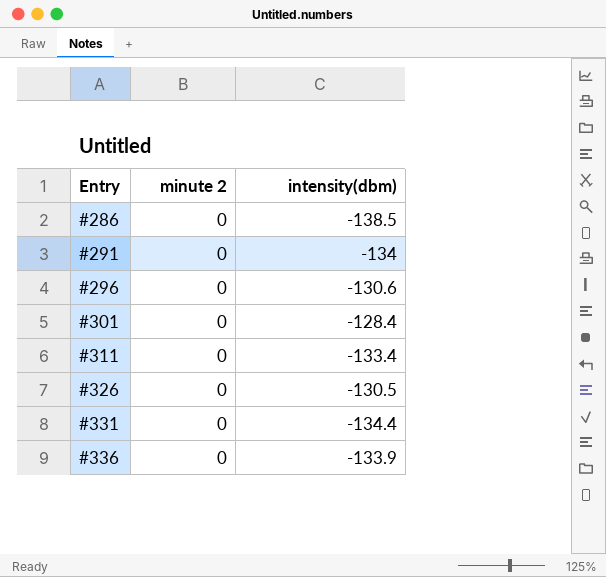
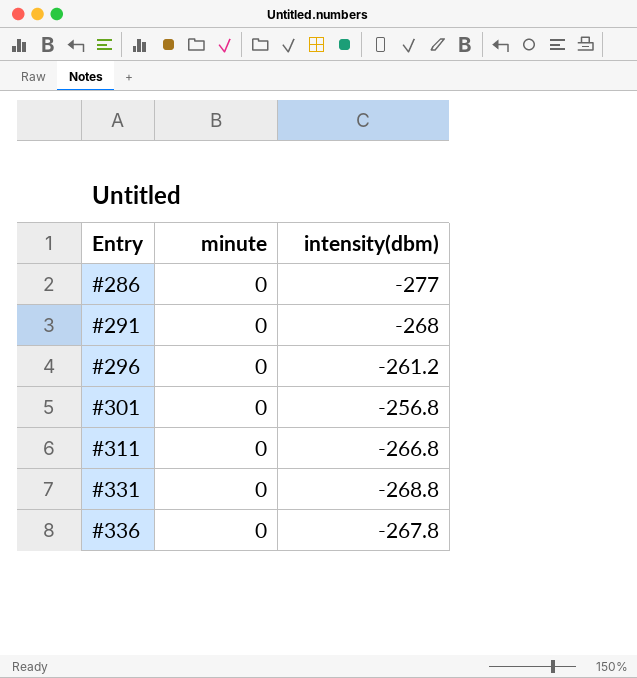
column name: minute 2 -> minute
row #326: 0 | -130.5 -> none
#286 | intensity(dbm): -138.5 -> -277
#291 | intensity(dbm): -134 -> -268
#296 | intensity(dbm): -130.6 -> -261.2
#301 | intensity(dbm): -128.4 -> -256.8
#311 | intensity(dbm): -133.4 -> -266.8
#331 | intensity(dbm): -134.4 -> -268.8
#336 | intensity(dbm): -133.9 -> -267.8

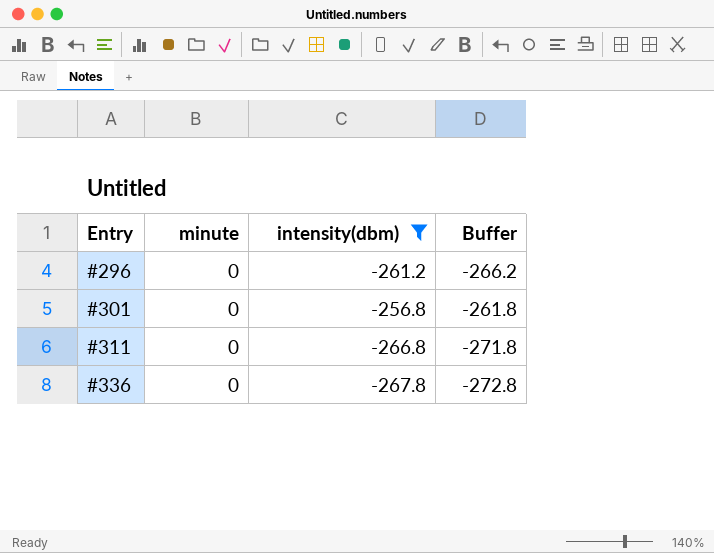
filter: none -> intensity(dbm) >= -267.8
column Buffer | formula: none -> [intensity(dbm)] - 5

